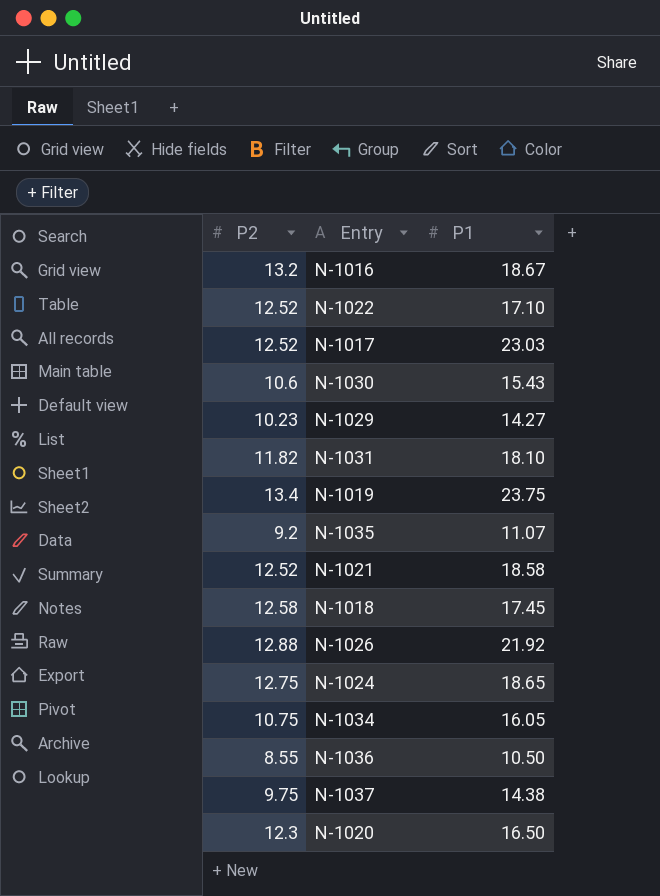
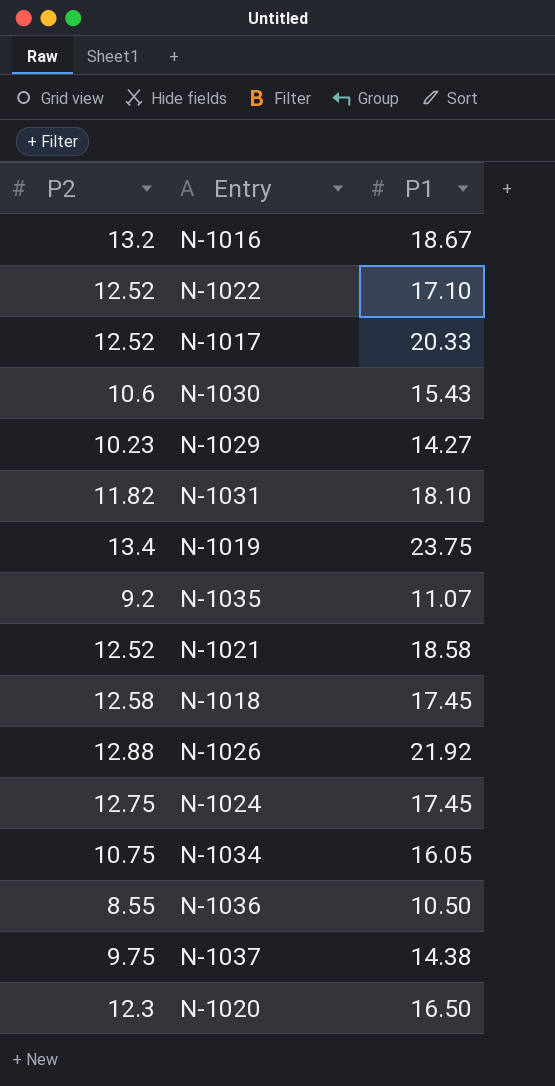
N-1017 | P1: 23.03 -> 20.33
N-1024 | P1: 18.65 -> 17.45

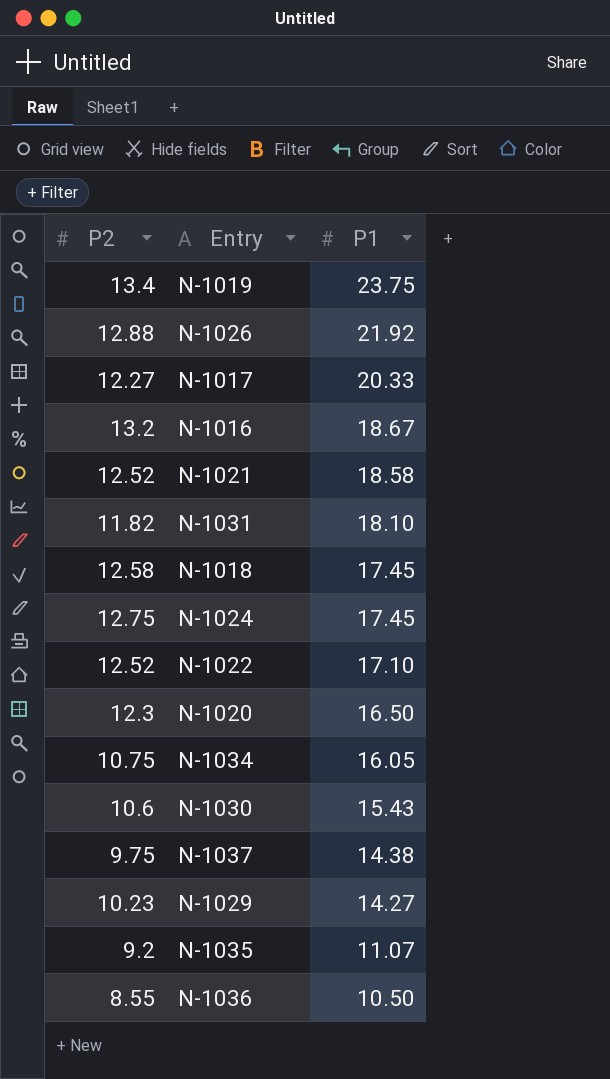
row order: none -> P1 descending
N-1017 | P2: 12.52 -> 12.27

